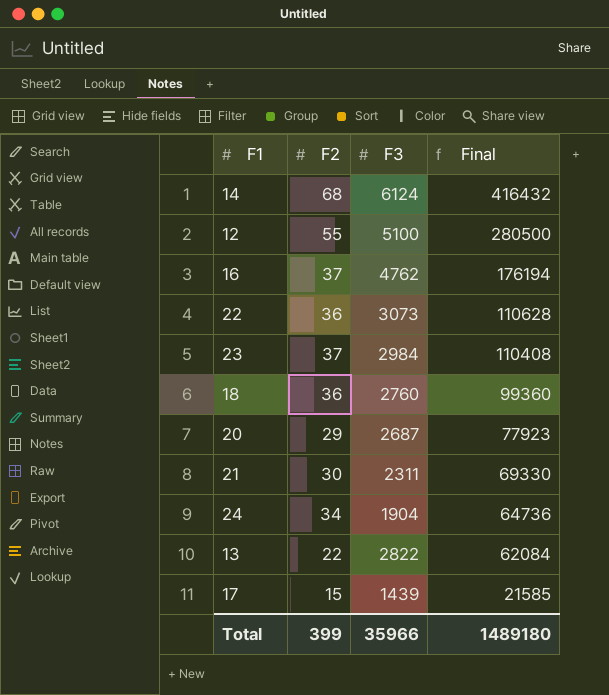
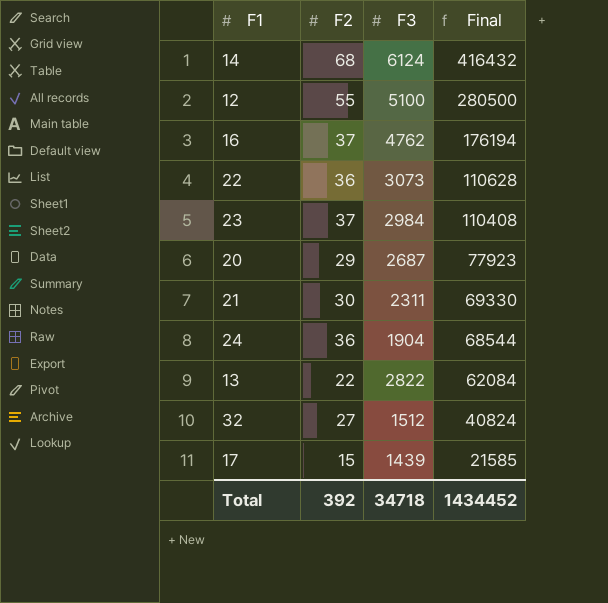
row 18: 36 | 2760 | 99360 -> none
24 | F2: 34 -> 36
24 | Final: 64736 -> 68544
row 32: none -> 27 | 1512 | 40824
Total | F2: 399 -> 392
Total | F3: 35966 -> 34718
Total | Final: 1489180 -> 1434452

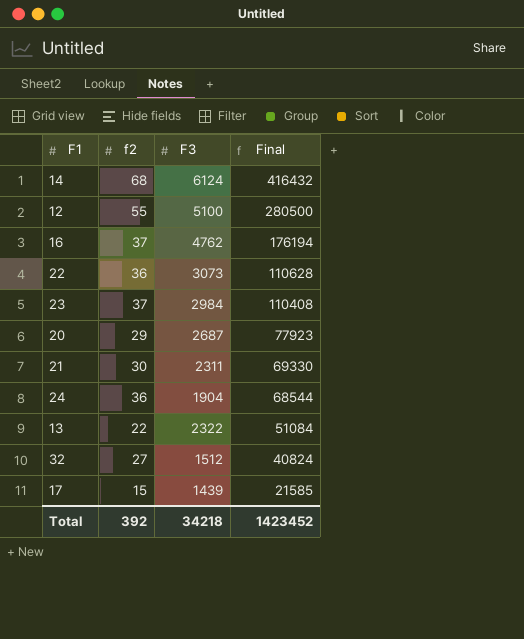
column name: F2 -> f2
13 | F3: 2822 -> 2322
13 | Final: 62084 -> 51084
Total | F3: 34718 -> 34218
Total | Final: 1434452 -> 1423452

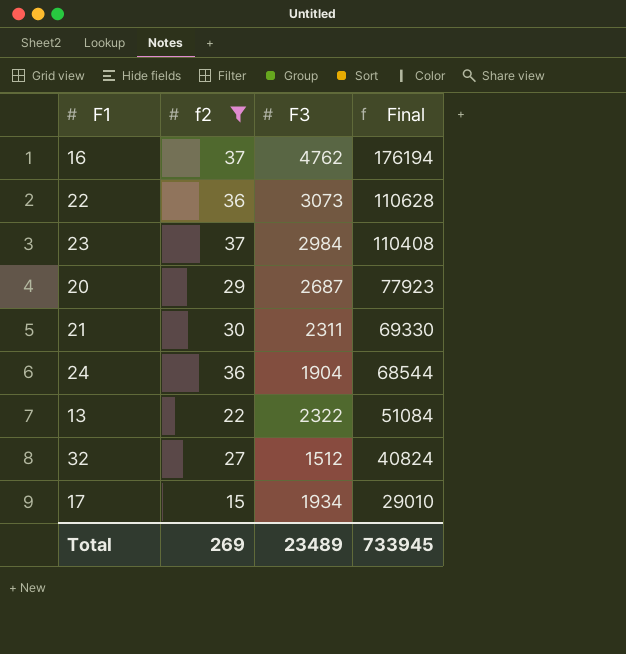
filter: none -> f2 <= 37
17 | F3: 1439 -> 1934
17 | Final: 21585 -> 29010
Total | f2: 392 -> 269
Total | F3: 34218 -> 23489
Total | Final: 1423452 -> 733945

